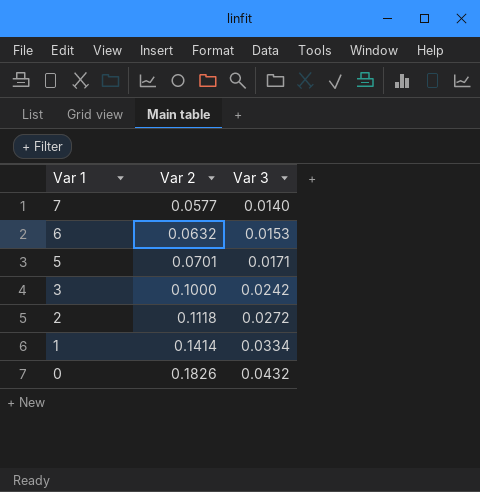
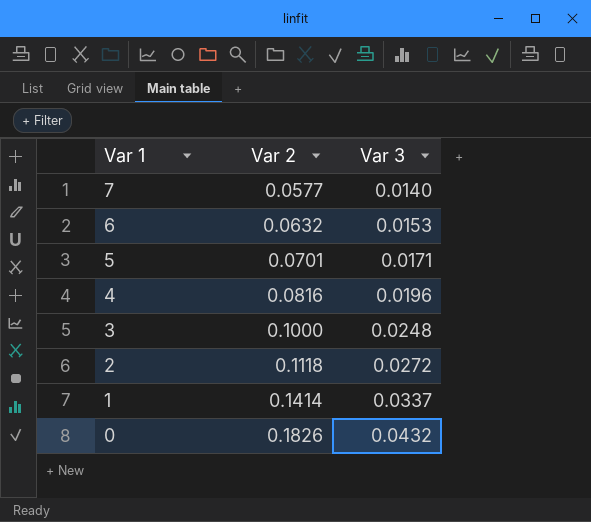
row 4: none -> 0.0816 | 0.0196
3 | Var 3: 0.0242 -> 0.0248
1 | Var 3: 0.0334 -> 0.0337

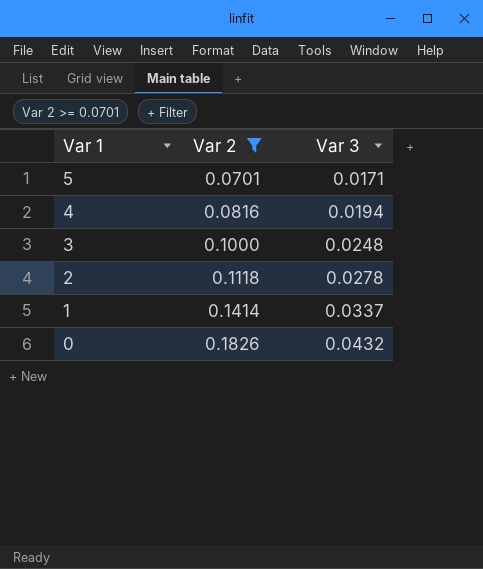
filter: none -> Var 2 >= 0.0701
4 | Var 3: 0.0196 -> 0.0194
2 | Var 3: 0.0272 -> 0.0278

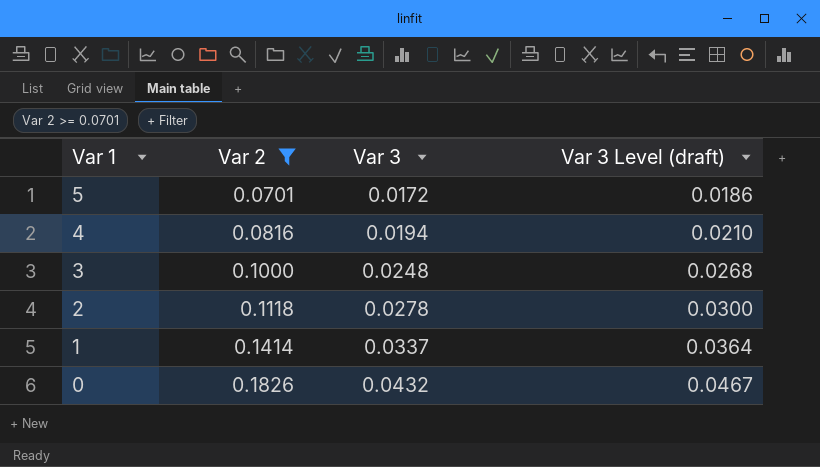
column Var 3 Level (draft) | formula: none -> [Var 3] * 1.08
5 | Var 3: 0.0171 -> 0.0172

